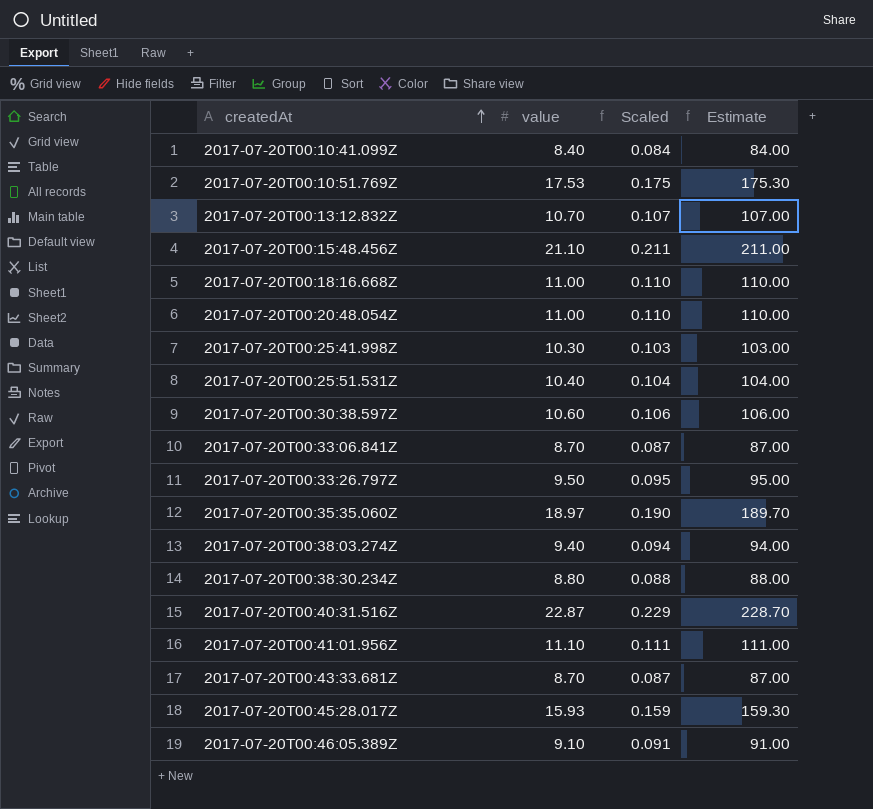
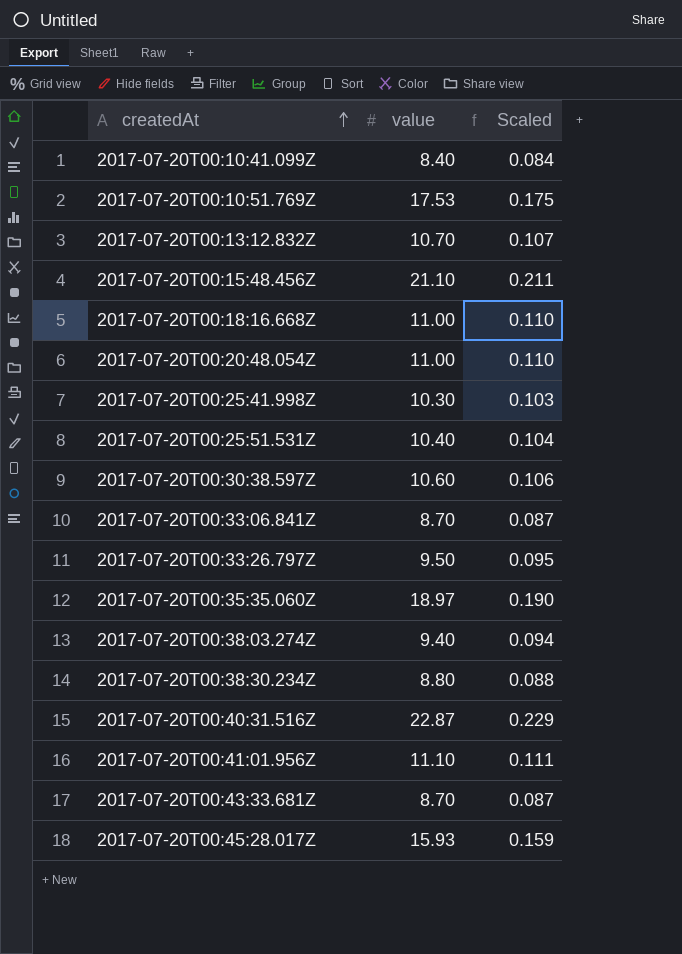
column Estimate | formula: [value] * 10 -> none
row 2017-07-20T00:46:05.389Z: 9.10 | 0.091 | 91.00 -> none

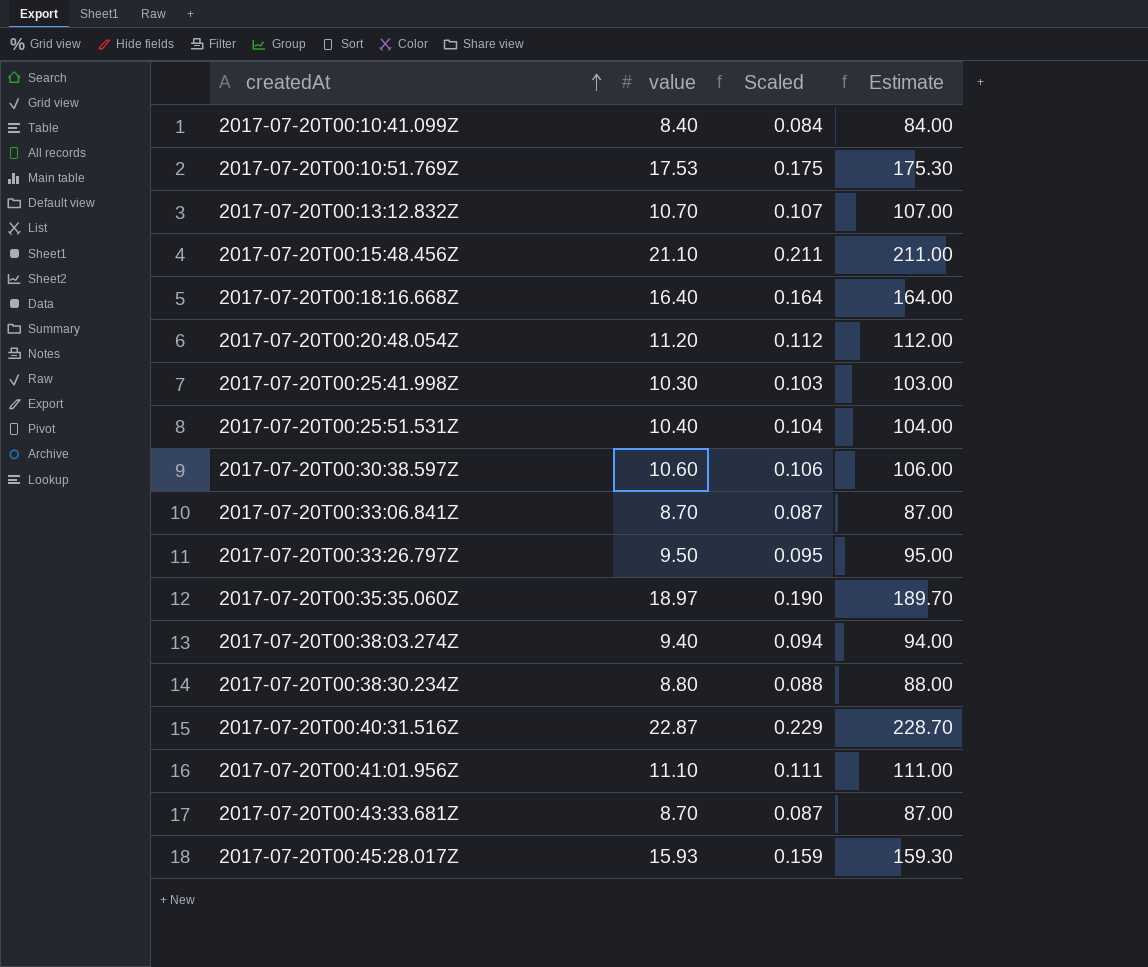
column Estimate | formula: none -> [value] * 10
2017-07-20T00:18:16.668Z | value: 11.00 -> 16.40
2017-07-20T00:18:16.668Z | Scaled: 0.110 -> 0.164
2017-07-20T00:20:48.054Z | value: 11.00 -> 11.20
2017-07-20T00:20:48.054Z | Scaled: 0.110 -> 0.112

